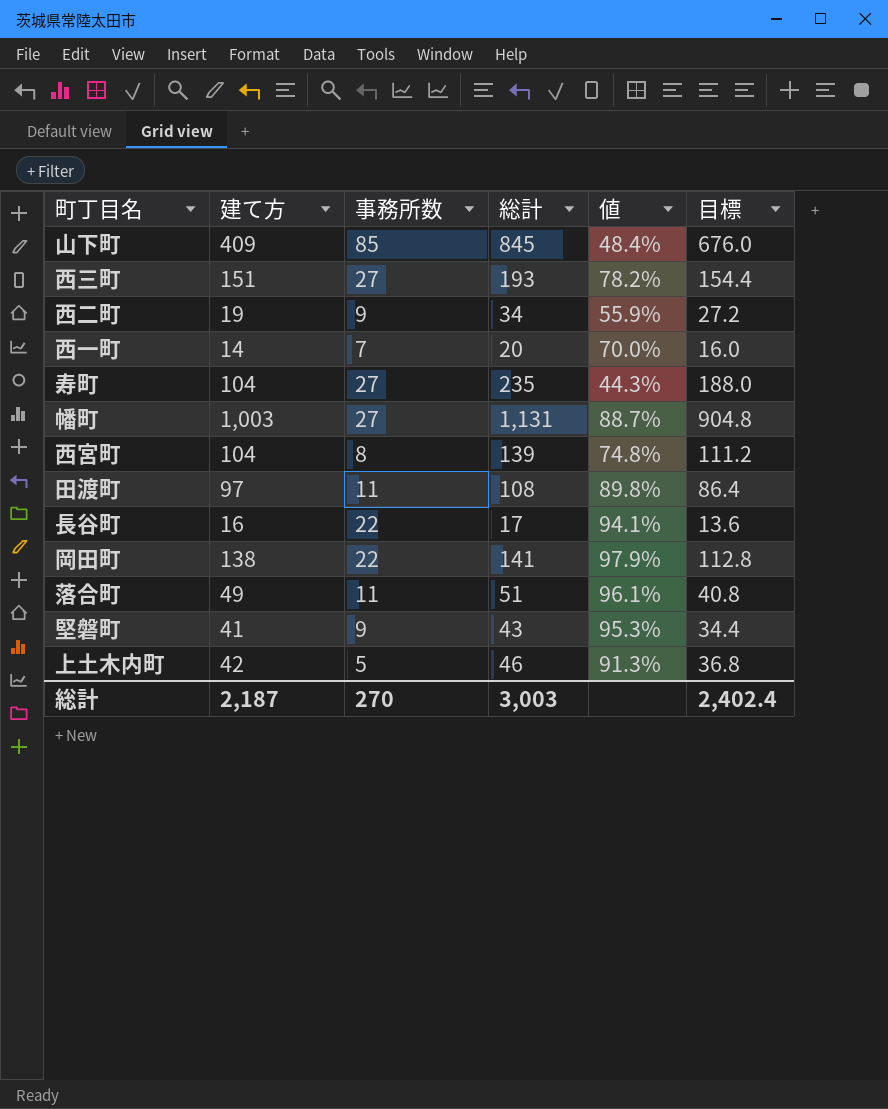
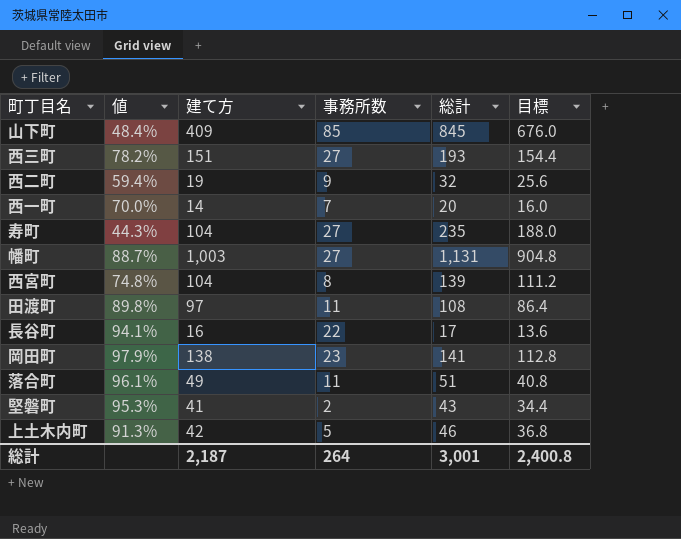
column 値 | position: 5 -> 2
西二町 | 値: 55.9% -> 59.4%
西二町 | 総計: 34 -> 32
西二町 | 目標: 27.2 -> 25.6
岡田町 | 事務所数: 22 -> 23
堅磐町 | 事務所数: 9 -> 2
総計 | 事務所数: 270 -> 264
総計 | 総計: 3,003 -> 3,001
総計 | 目標: 2,402.4 -> 2,400.8

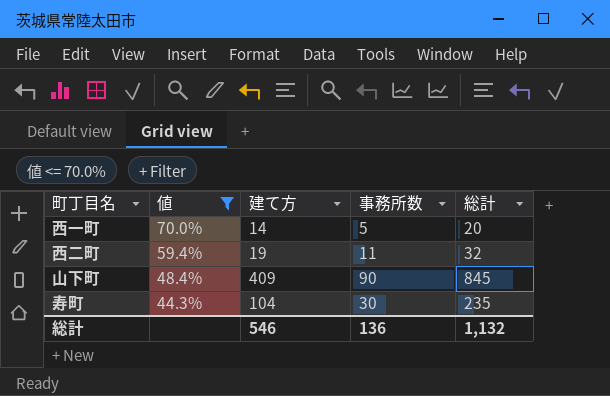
filter: none -> 値 <= 70.0%
row order: none -> 値 descending
column 目標 | formula: [総計] * 0.8 -> none
西一町 | 事務所数: 7 -> 5
西二町 | 事務所数: 9 -> 11
山下町 | 事務所数: 85 -> 90
寿町 | 事務所数: 27 -> 30
総計 | 建て方: 2,187 -> 546
総計 | 事務所数: 264 -> 136
総計 | 総計: 3,001 -> 1,132

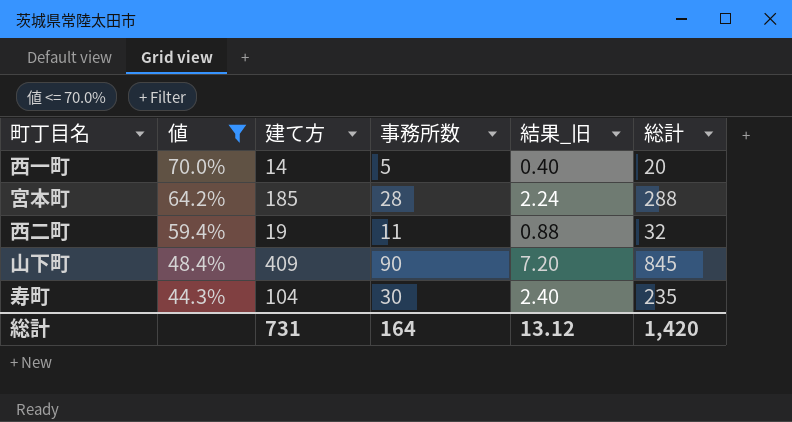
column 結果_旧 | formula: none -> [事務所数] * 0.08
row 宮本町: none -> 64.2% | 185 | 28 | 2.24 | 288
総計 | 建て方: 546 -> 731
総計 | 事務所数: 136 -> 164
総計 | 総計: 1,132 -> 1,420

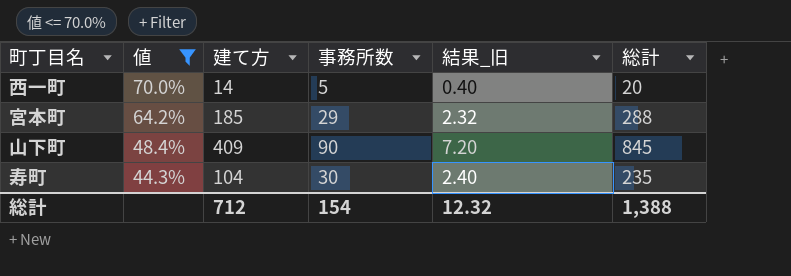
row 西二町: 59.4% | 19 | 11 | 0.88 | 32 -> none
宮本町 | 事務所数: 28 -> 29
宮本町 | 結果_旧: 2.24 -> 2.32
総計 | 建て方: 731 -> 712
総計 | 事務所数: 164 -> 154
総計 | 結果_旧: 13.12 -> 12.32
総計 | 総計: 1,420 -> 1,388

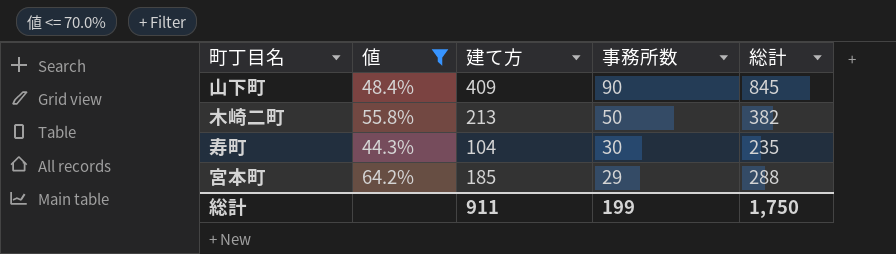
row order: 値 descending -> 事務所数 descending
column 結果_旧 | formula: [事務所数] * 0.08 -> none
row 西一町: 70.0% | 14 | 5 | 0.40 | 20 -> none
row 木崎二町: none -> 55.8% | 213 | 50 | 382
総計 | 建て方: 712 -> 911
総計 | 事務所数: 154 -> 199
総計 | 総計: 1,388 -> 1,750

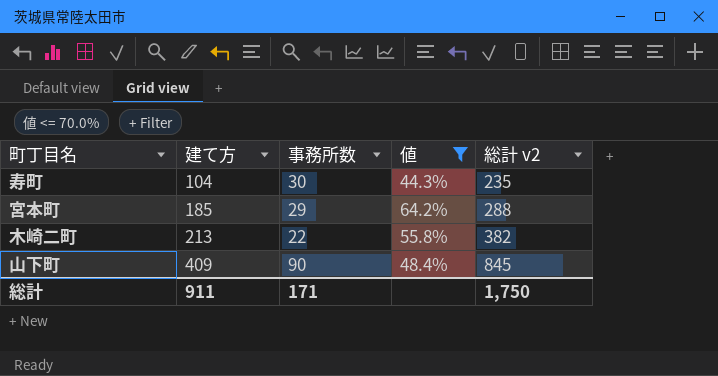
row order: 事務所数 descending -> 建て方 ascending
column 値 | position: 2 -> 4
column name: 総計 -> 総計 v2
木崎二町 | 事務所数: 50 -> 22
総計 | 事務所数: 199 -> 171

